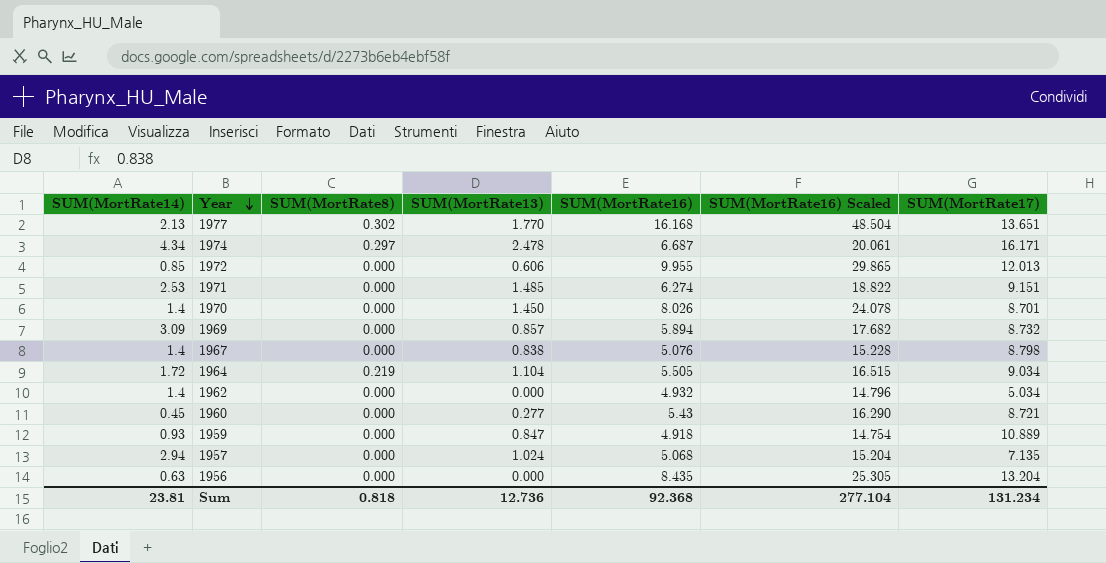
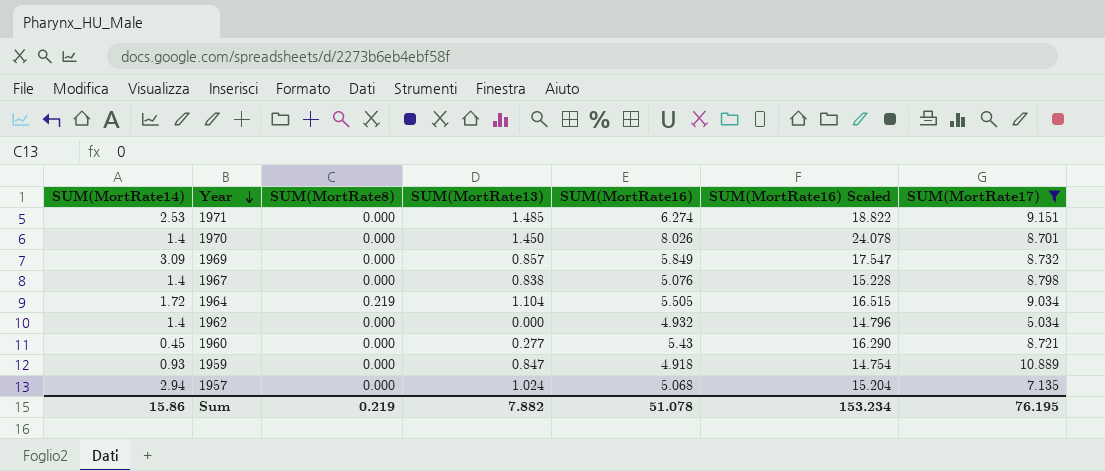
filter: none -> SUM(MortRate17) <= 10.889
1969 | SUM(MortRate16): 5.894 -> 5.849
1969 | SUM(MortRate16) Scaled: 17.682 -> 17.547
Sum | SUM(MortRate14): 23.81 -> 15.86
Sum | SUM(MortRate8): 0.818 -> 0.219
Sum | SUM(MortRate13): 12.736 -> 7.882
Sum | SUM(MortRate16): 92.368 -> 51.078
Sum | SUM(MortRate16) Scaled: 277.104 -> 153.234
Sum | SUM(MortRate17): 131.234 -> 76.195

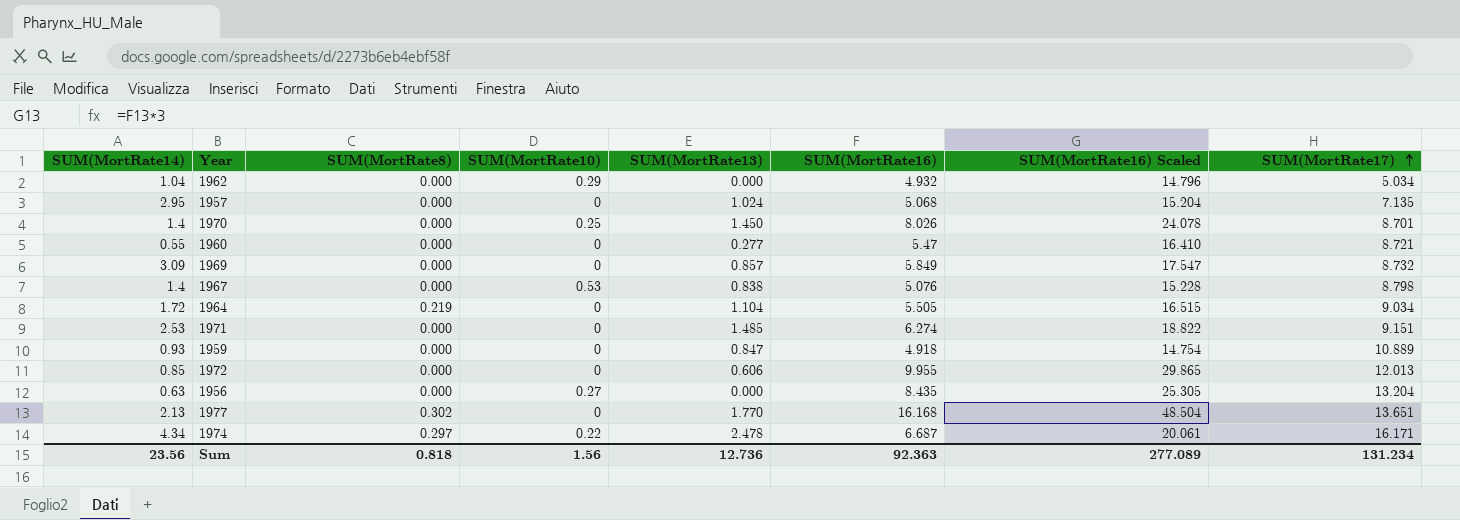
filter: SUM(MortRate17) <= 10.889 -> none
row order: Year descending -> SUM(MortRate17) ascending
column SUM(MortRate10) | position: none -> 4
1962 | SUM(MortRate14): 1.4 -> 1.04
1957 | SUM(MortRate14): 2.94 -> 2.95
1960 | SUM(MortRate14): 0.45 -> 0.55
1960 | SUM(MortRate16): 5.43 -> 5.47
1960 | SUM(MortRate16) Scaled: 16.290 -> 16.410
Sum | SUM(MortRate14): 15.86 -> 23.56
Sum | SUM(MortRate8): 0.219 -> 0.818
Sum | SUM(MortRate13): 7.882 -> 12.736
Sum | SUM(MortRate16): 51.078 -> 92.363
Sum | SUM(MortRate16) Scaled: 153.234 -> 277.089
Sum | SUM(MortRate17): 76.195 -> 131.234

